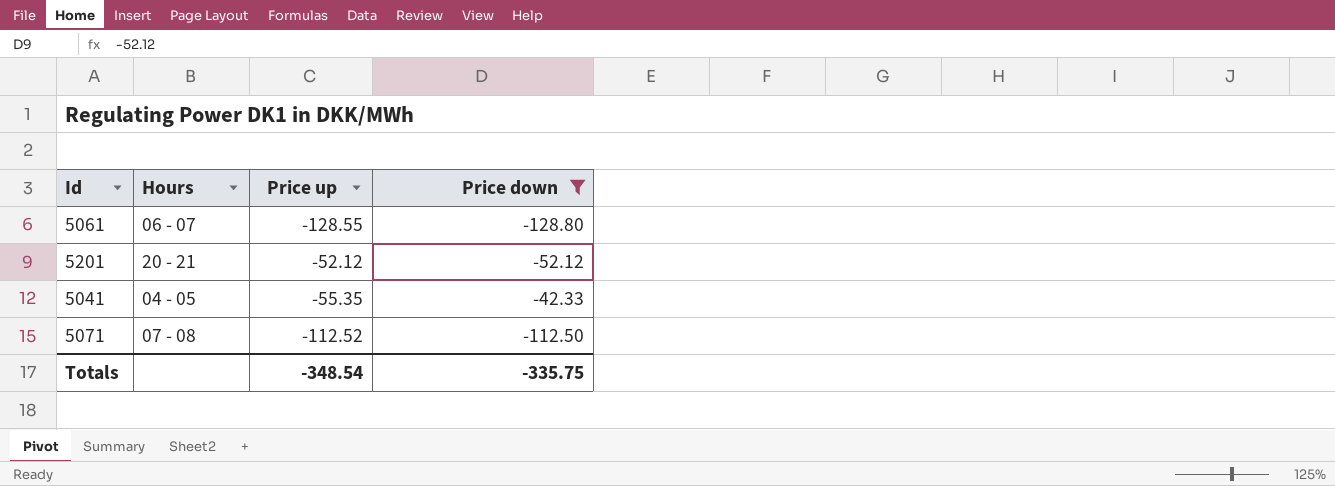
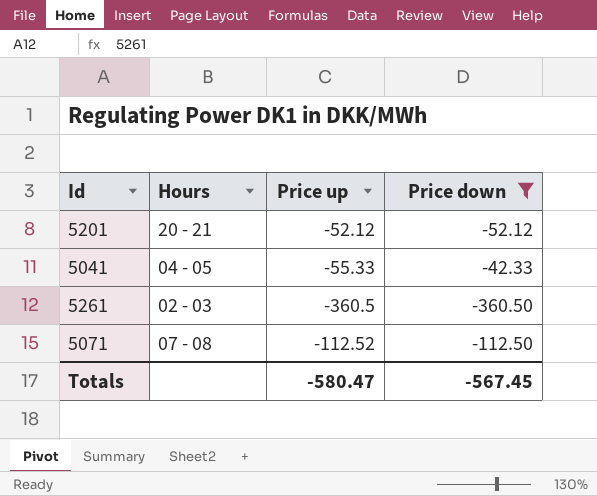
row 5061: 06 - 07 | -128.55 | -128.80 -> none
5041 | Price up: -55.35 -> -55.33
row 5261: none -> 02 - 03 | -360.5 | -360.50
Totals | Price up: -348.54 -> -580.47
Totals | Price down: -335.75 -> -567.45

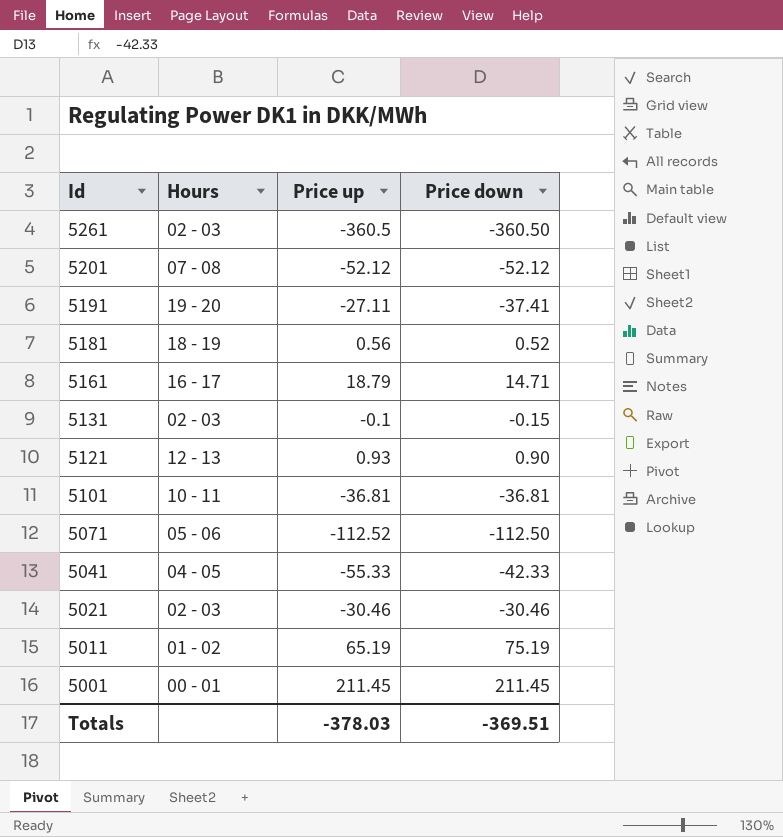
filter: Price down <= -42.33 -> none
row order: none -> Id descending
5201 | Hours: 20 - 21 -> 07 - 08
5071 | Hours: 07 - 08 -> 05 - 06
Totals | Price up: -580.47 -> -378.03
Totals | Price down: -567.45 -> -369.51

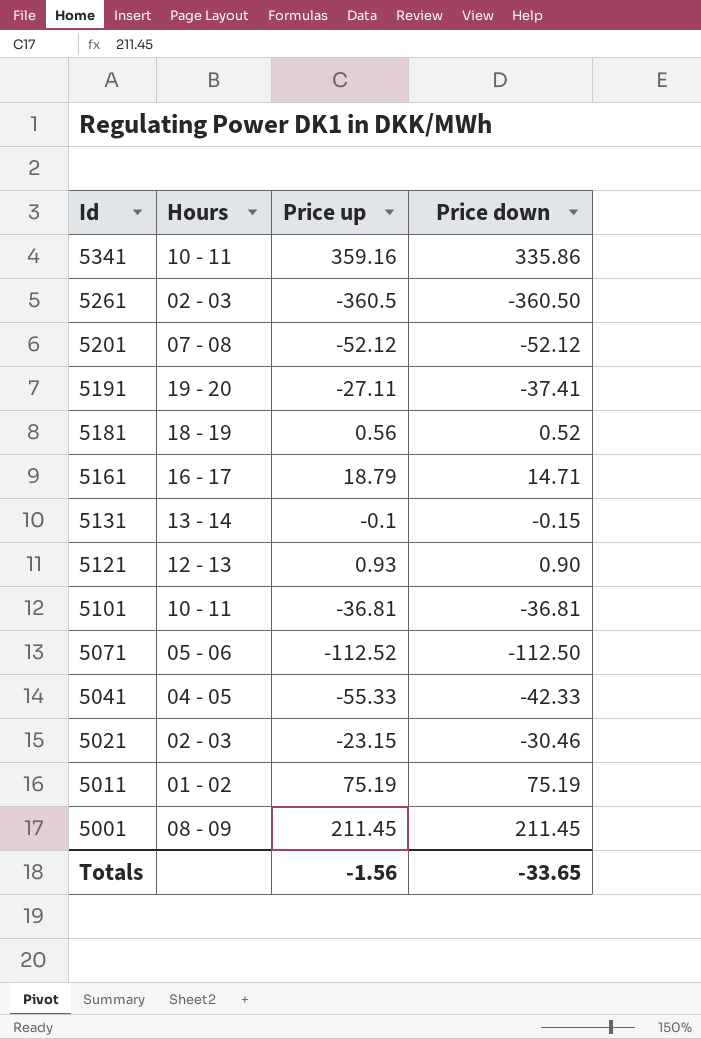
row 5341: none -> 10 - 11 | 359.16 | 335.86
5131 | Hours: 02 - 03 -> 13 - 14
5021 | Price up: -30.46 -> -23.15
5011 | Price up: 65.19 -> 75.19
5001 | Hours: 00 - 01 -> 08 - 09
Totals | Price up: -378.03 -> -1.56
Totals | Price down: -369.51 -> -33.65

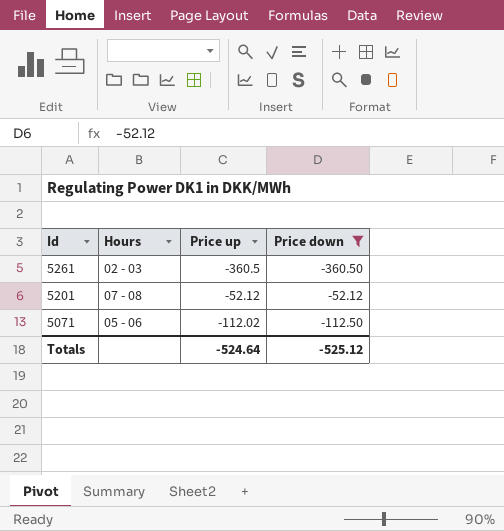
filter: none -> Price down <= -52.12
5071 | Price up: -112.52 -> -112.02
Totals | Price up: -1.56 -> -524.64
Totals | Price down: -33.65 -> -525.12

